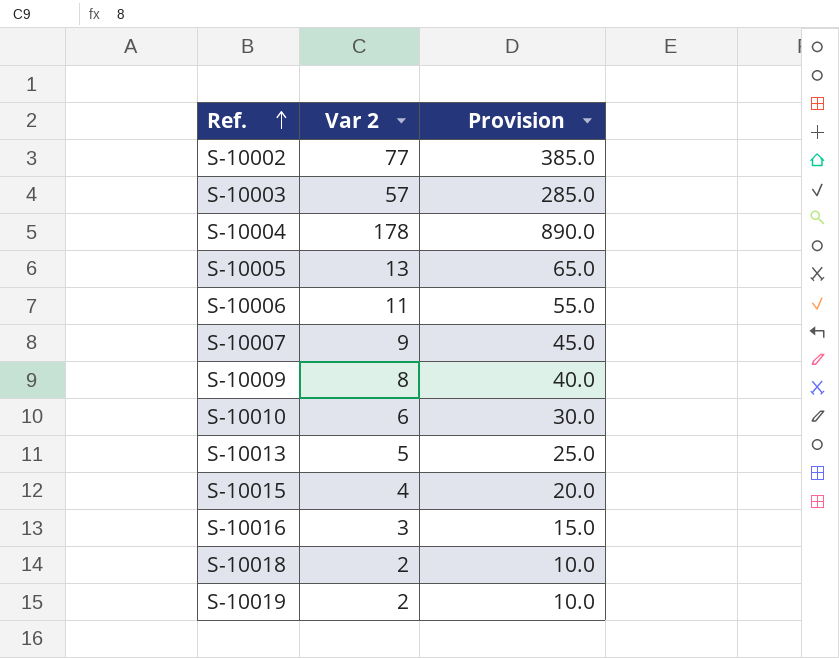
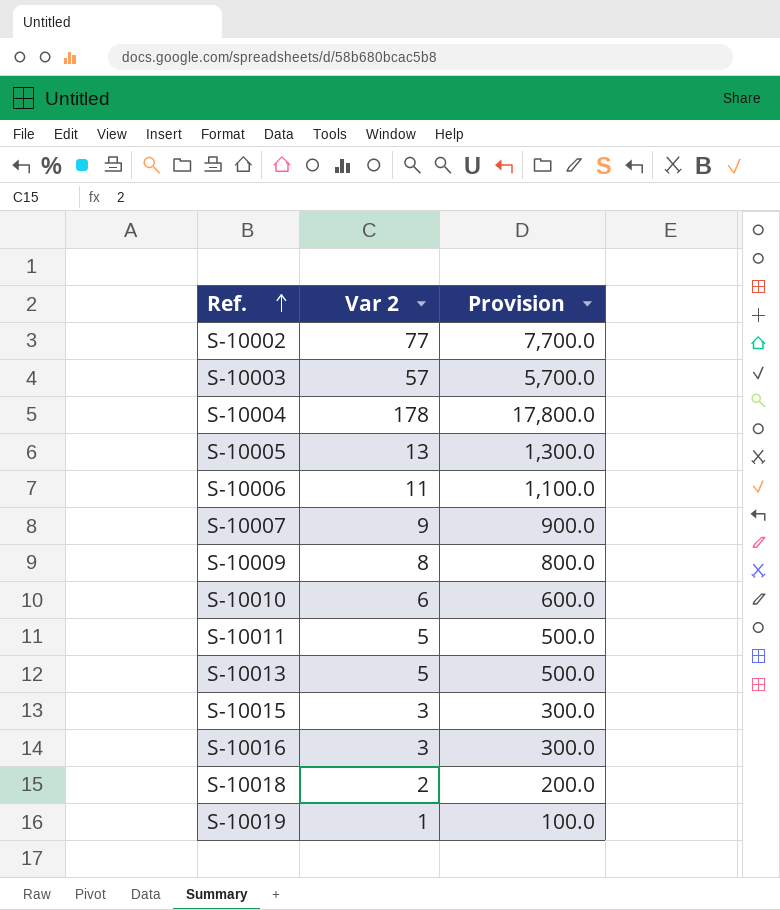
column Provision | formula: [Var 2] * 5 -> [Var 2] * 100
row S-10011: none -> 5 | 500.0
S-10015 | Var 2: 4 -> 3
S-10019 | Var 2: 2 -> 1

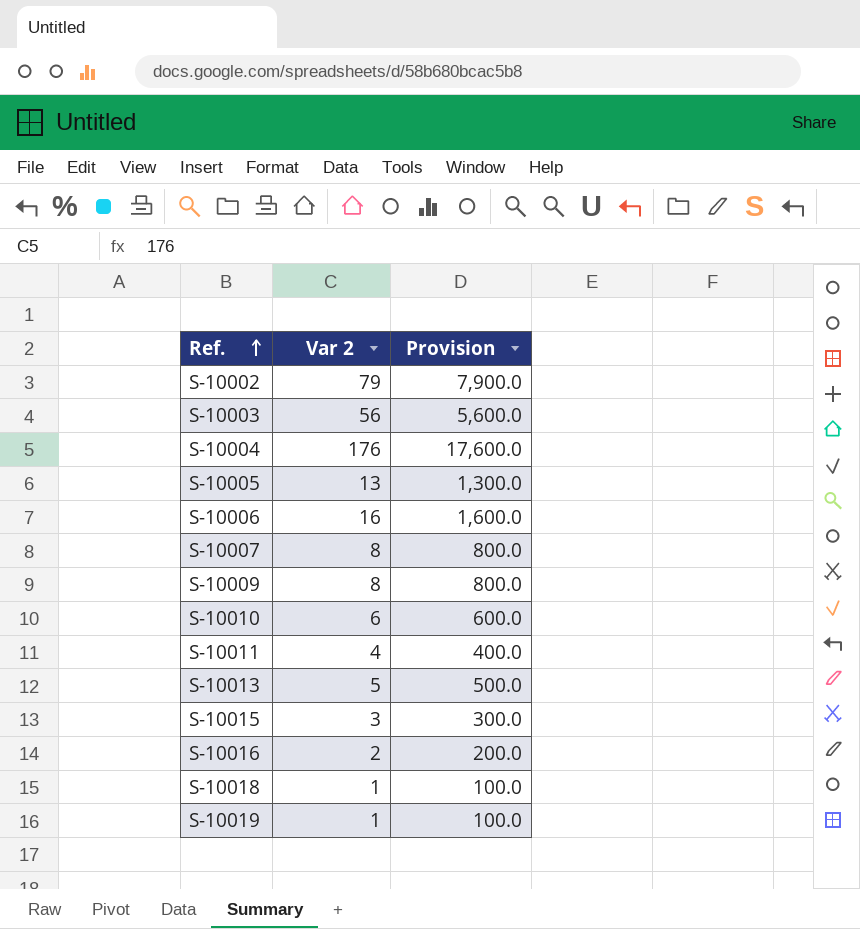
S-10002 | Var 2: 77 -> 79
S-10002 | Provision: 7,700.0 -> 7,900.0
S-10003 | Var 2: 57 -> 56
S-10003 | Provision: 5,700.0 -> 5,600.0
S-10004 | Var 2: 178 -> 176
S-10004 | Provision: 17,800.0 -> 17,600.0
S-10006 | Var 2: 11 -> 16
S-10006 | Provision: 1,100.0 -> 1,600.0
S-10007 | Var 2: 9 -> 8
S-10007 | Provision: 900.0 -> 800.0
S-10011 | Var 2: 5 -> 4
S-10011 | Provision: 500.0 -> 400.0
S-10016 | Var 2: 3 -> 2
S-10016 | Provision: 300.0 -> 200.0
S-10018 | Var 2: 2 -> 1
S-10018 | Provision: 200.0 -> 100.0

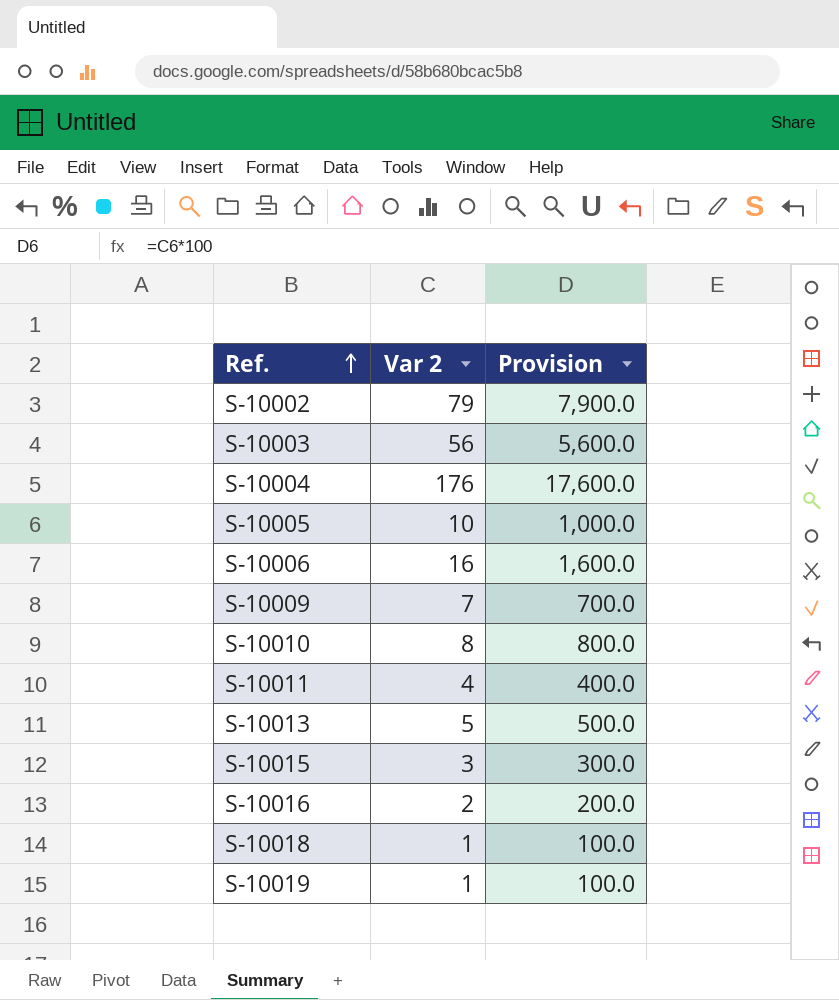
row S-10007: 8 | 800.0 -> none
S-10005 | Var 2: 13 -> 10
S-10005 | Provision: 1,300.0 -> 1,000.0
S-10009 | Var 2: 8 -> 7
S-10009 | Provision: 800.0 -> 700.0
S-10010 | Var 2: 6 -> 8
S-10010 | Provision: 600.0 -> 800.0

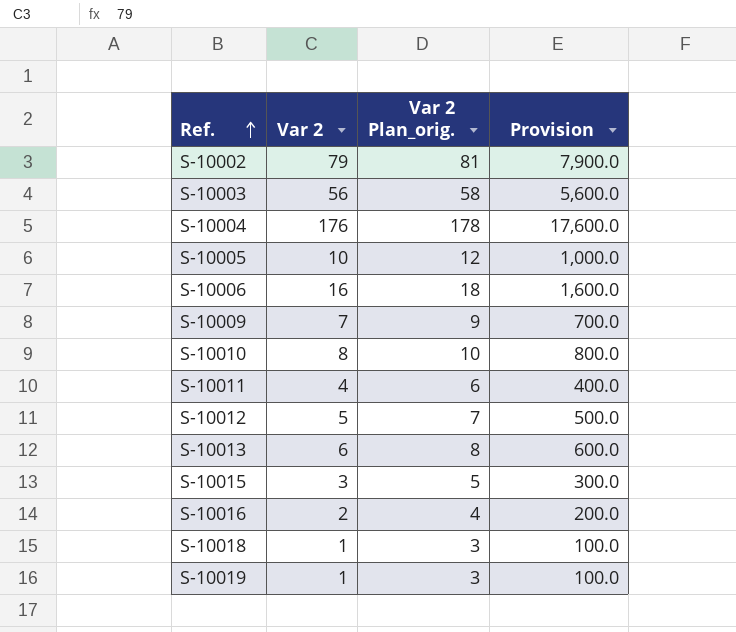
column Var 2 Plan_orig. | formula: none -> [Var 2] + 2
row S-10012: none -> 5 | 7 | 500.0
S-10013 | Var 2: 5 -> 6
S-10013 | Provision: 500.0 -> 600.0

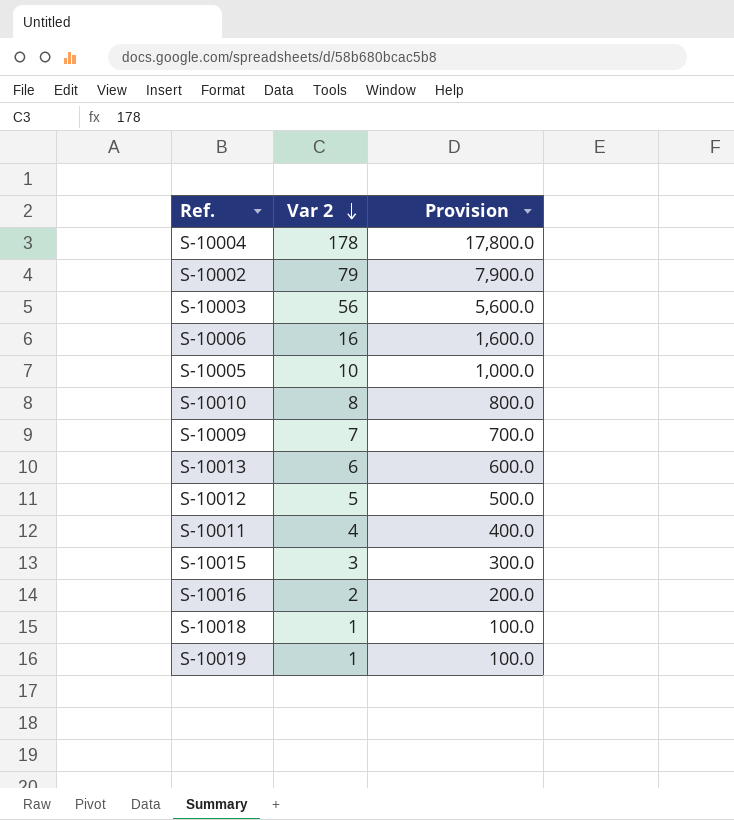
row order: Ref. ascending -> Var 2 descending
column Var 2 Plan_orig. | formula: [Var 2] + 2 -> none
S-10004 | Var 2: 176 -> 178
S-10004 | Provision: 17,600.0 -> 17,800.0

